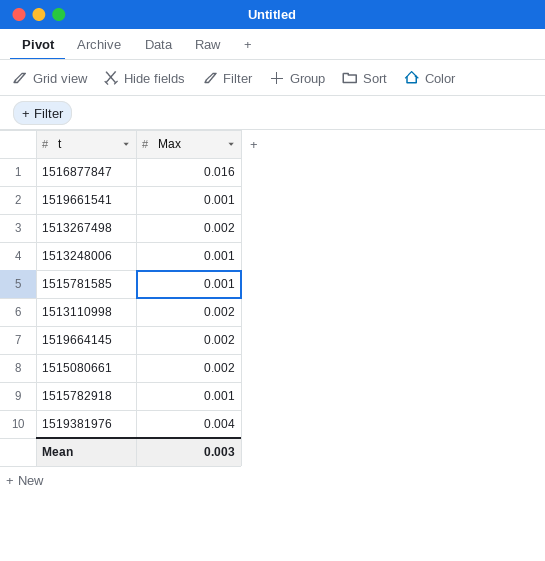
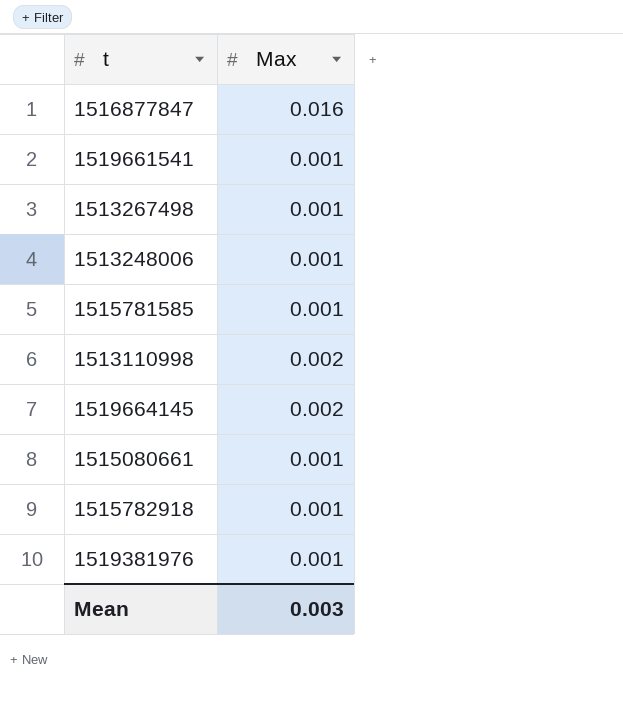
1513267498 | Max: 0.002 -> 0.001
1515080661 | Max: 0.002 -> 0.001
1519381976 | Max: 0.004 -> 0.001

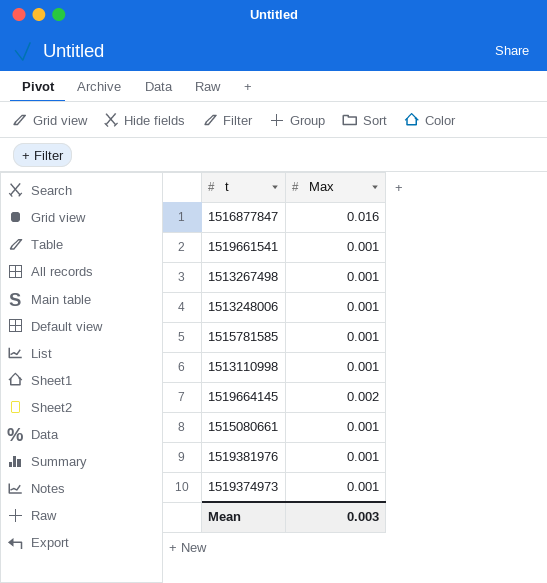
row 1515782918: 0.001 -> none
1513110998 | Max: 0.002 -> 0.001
row 1519374973: none -> 0.001

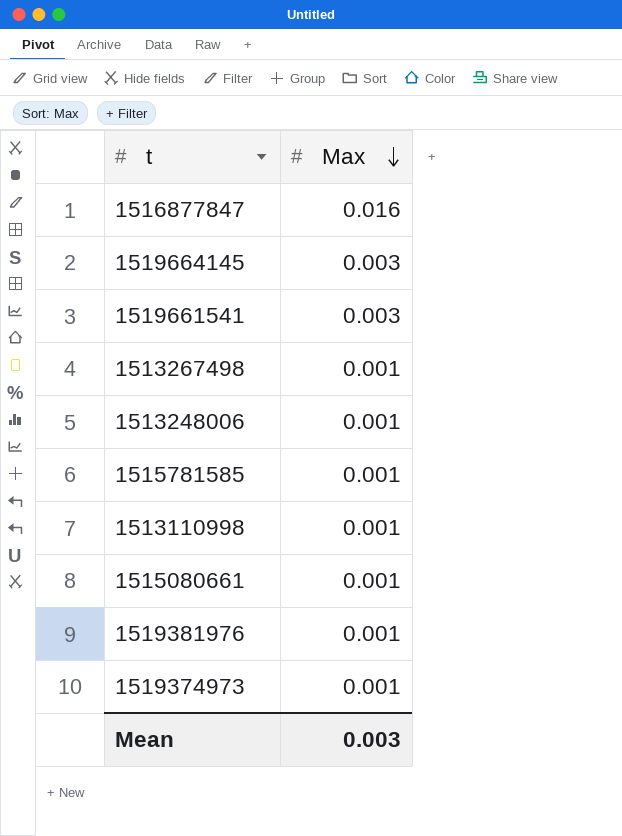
row order: none -> Max descending
1519664145 | Max: 0.002 -> 0.003
1519661541 | Max: 0.001 -> 0.003

